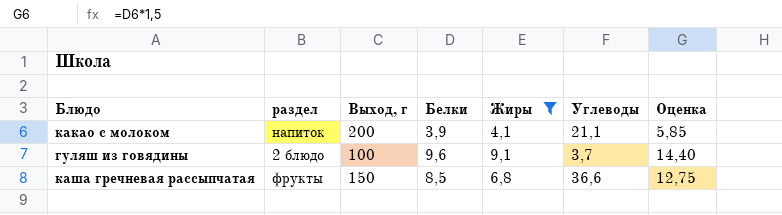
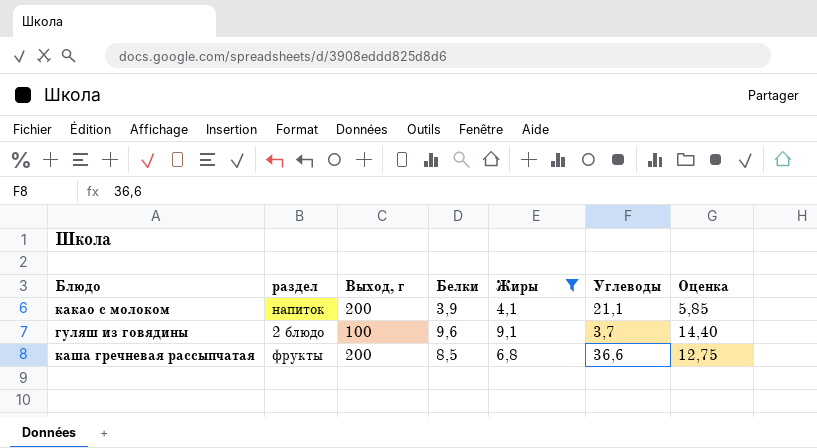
каша гречневая рассыпчатая | Выход, г: 150 -> 200

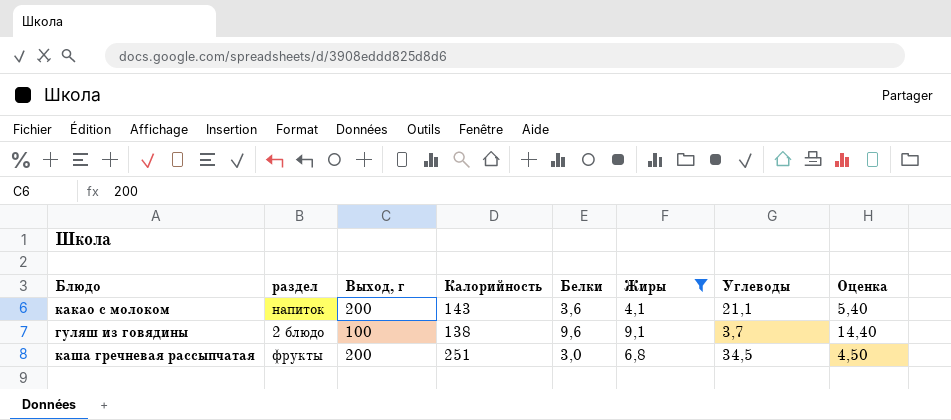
column Калорийность | position: none -> 4
какао с молоком | Белки: 3,9 -> 3,6
какао с молоком | Оценка: 5,85 -> 5,40
каша гречневая рассыпчатая | Белки: 8,5 -> 3,0
каша гречневая рассыпчатая | Углеводы: 36,6 -> 34,5
каша гречневая рассыпчатая | Оценка: 12,75 -> 4,50

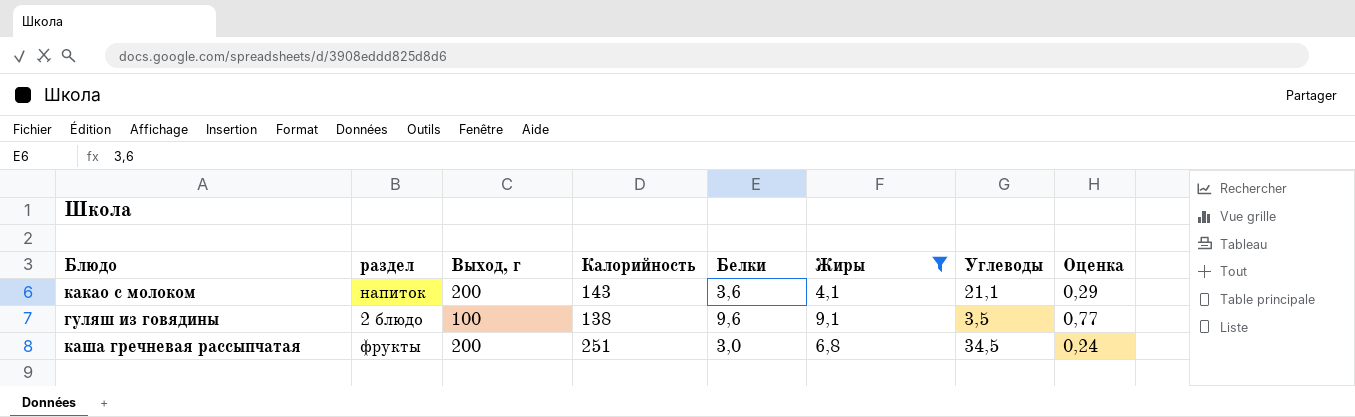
column Оценка | formula: [Белки] * 1,5 -> [Белки] * 0,08
гуляш из говядины | Углеводы: 3,7 -> 3,5

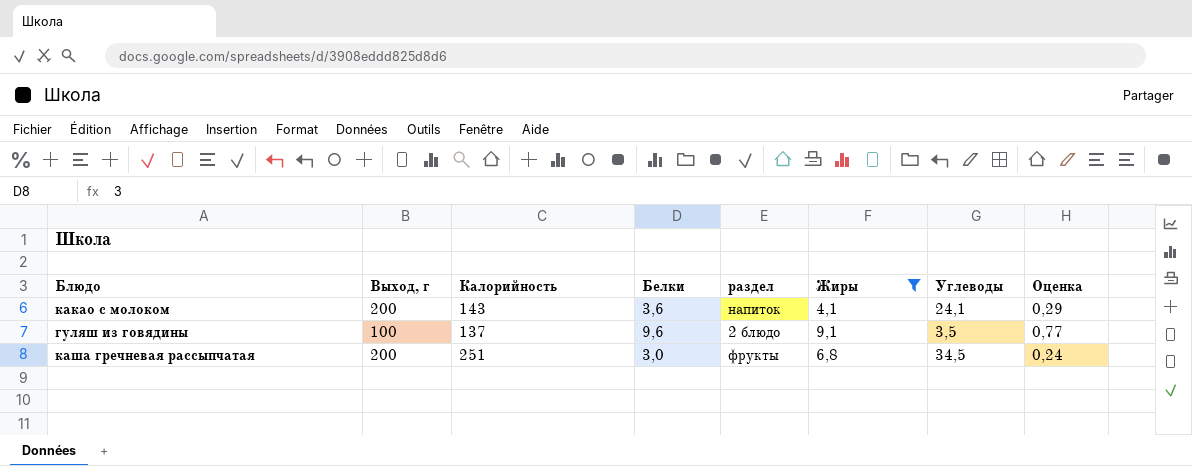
column раздел | position: 2 -> 5
какао с молоком | Углеводы: 21,1 -> 24,1
гуляш из говядины | Калорийность: 138 -> 137

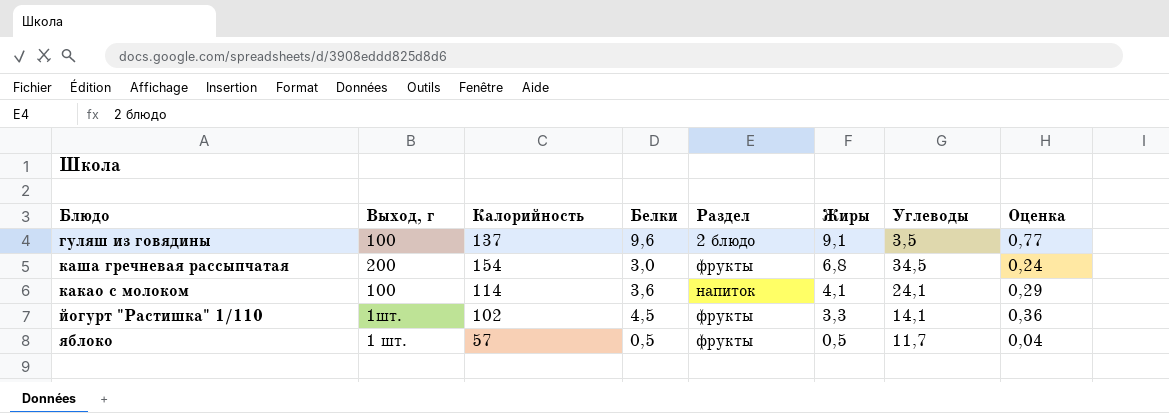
filter: Жиры >= 4,1 -> none
row order: none -> Жиры descending
column name: раздел -> Раздел
каша гречневая рассыпчатая | Калорийность: 251 -> 154
какао с молоком | Выход, г: 200 -> 100
какао с молоком | Калорийность: 143 -> 114

